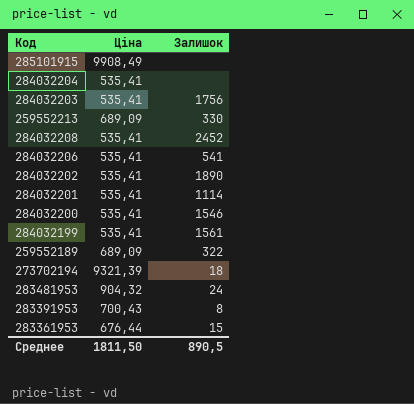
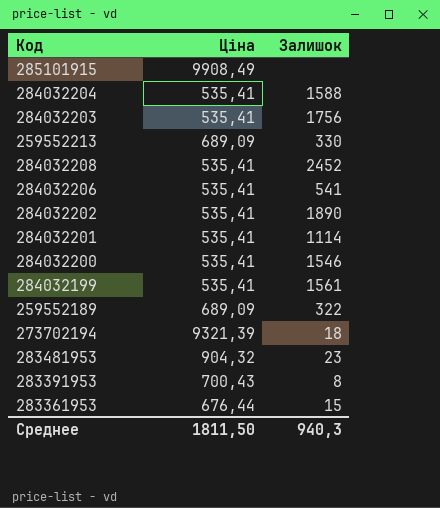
284032204 | Залишок: none -> 1588
283481953 | Залишок: 24 -> 23
Среднее | Залишок: 890,5 -> 940,3

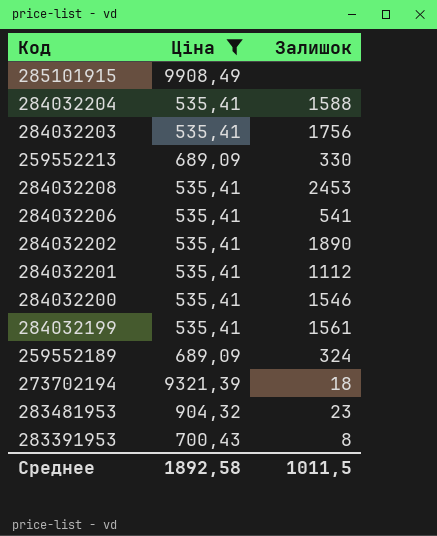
filter: none -> Ціна != 676,44
284032208 | Залишок: 2452 -> 2453
284032201 | Залишок: 1114 -> 1112
259552189 | Залишок: 322 -> 324
Среднее | Ціна: 1811,50 -> 1892,58
Среднее | Залишок: 940,3 -> 1011,5

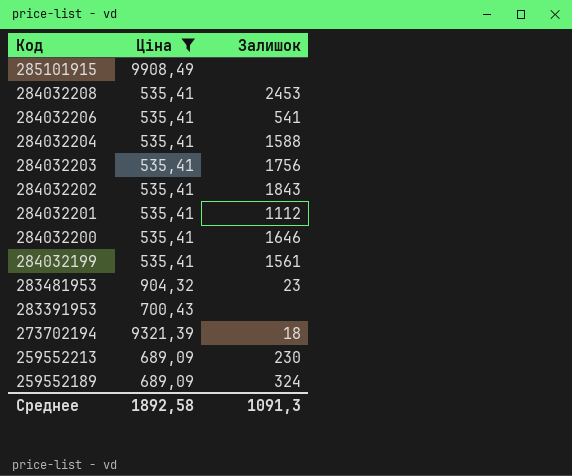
row order: none -> Код descending
284032202 | Залишок: 1890 -> 1843
284032200 | Залишок: 1546 -> 1646
283391953 | Залишок: 8 -> none
259552213 | Залишок: 330 -> 230
Среднее | Залишок: 1011,5 -> 1091,3

